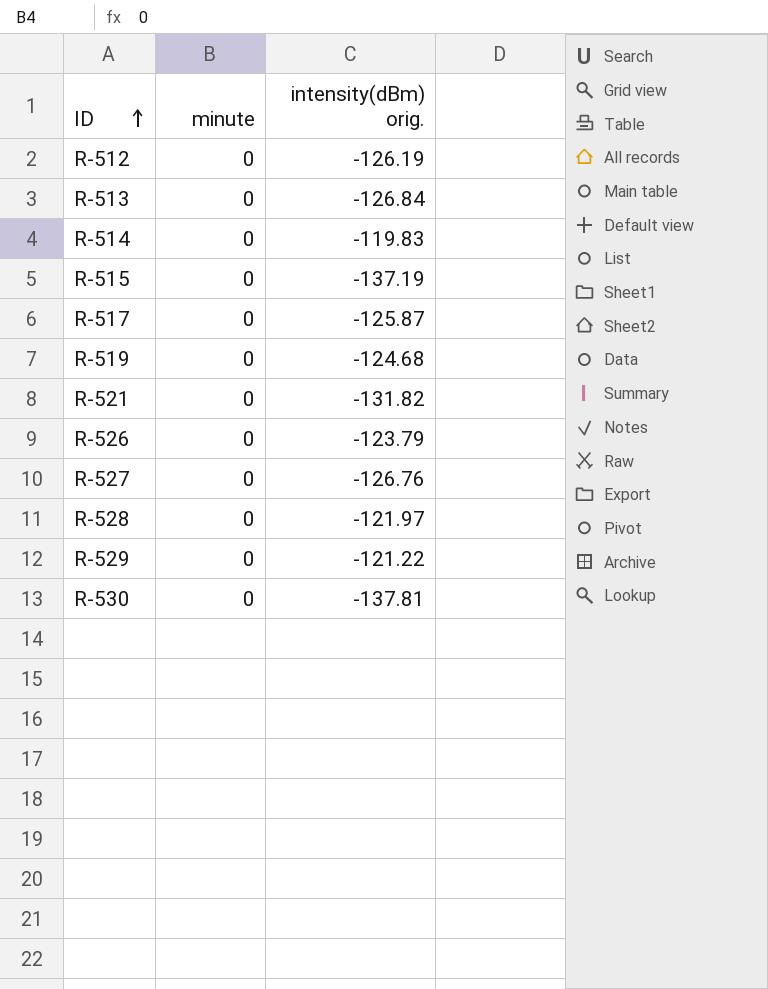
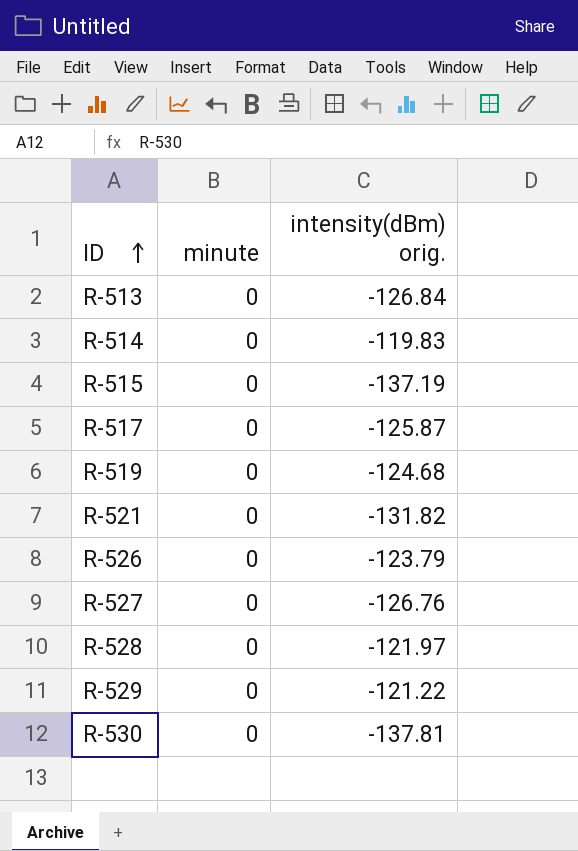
row R-512: 0 | -126.19 -> none

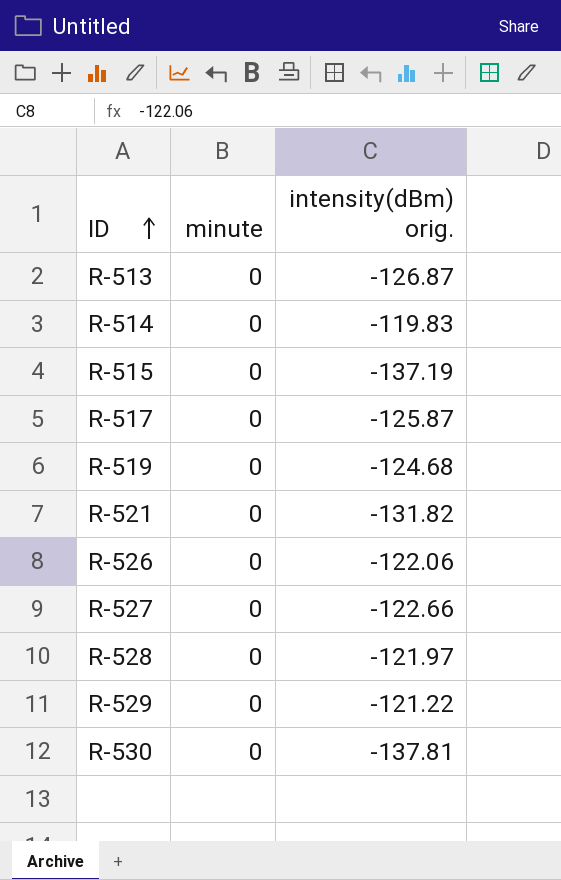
R-513 | intensity(dBm) orig.: -126.84 -> -126.87
R-526 | intensity(dBm) orig.: -123.79 -> -122.06
R-527 | intensity(dBm) orig.: -126.76 -> -122.66

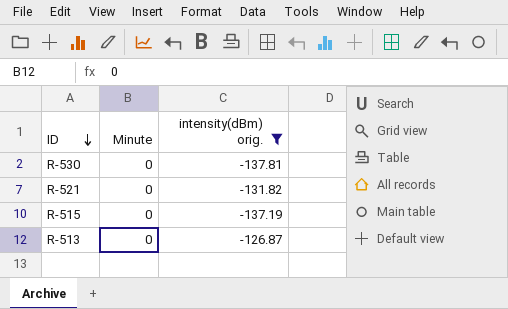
filter: none -> intensity(dBm) orig. <= -126.87
row order: ID ascending -> ID descending
column name: minute -> Minute

